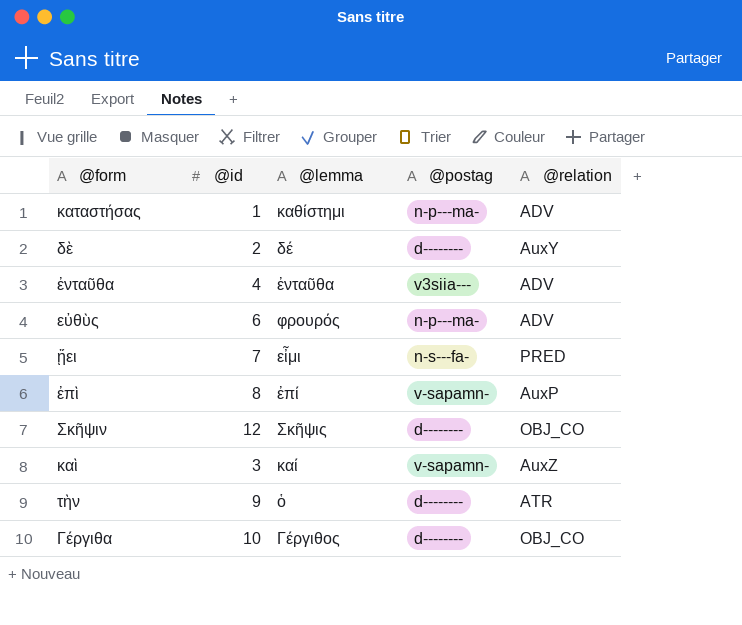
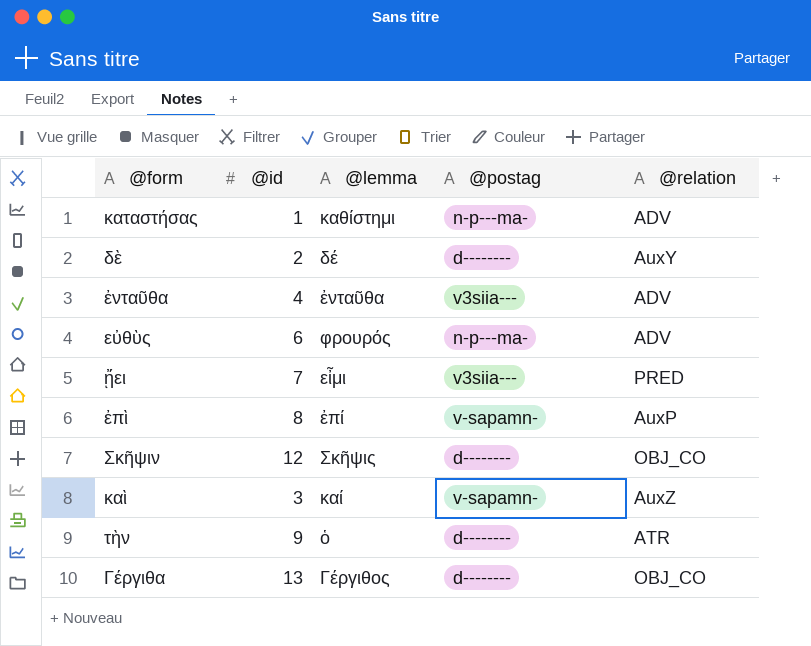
ᾔει | @postag: n-s---fa- -> v3siia---
Γέργιθα | @id: 10 -> 13

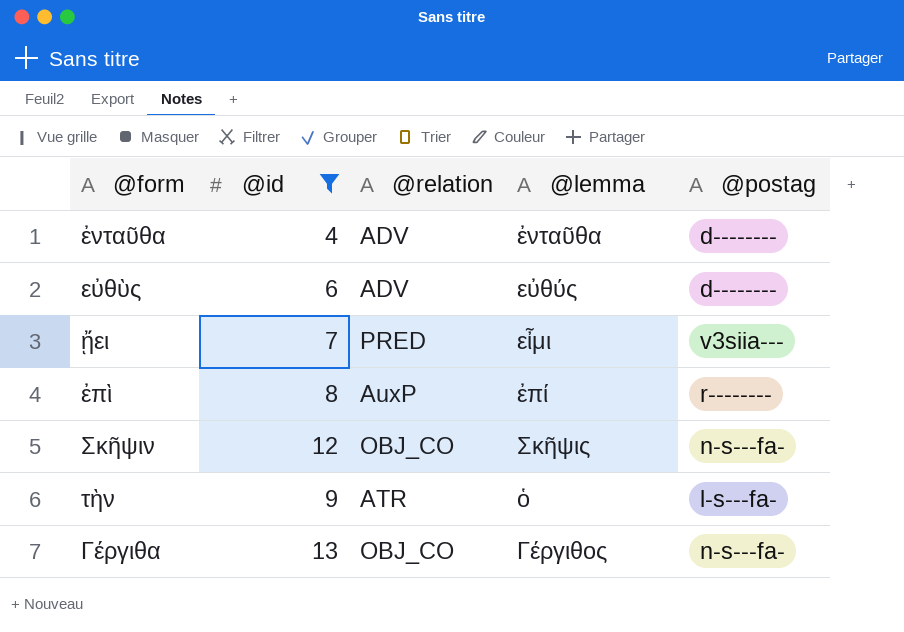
filter: none -> @id >= 4
column @relation | position: 5 -> 3
ἐνταῦθα | @postag: v3siia--- -> d--------
εὐθὺς | @lemma: φρουρός -> εὐθύς
εὐθὺς | @postag: n-p---ma- -> d--------
ἐπὶ | @postag: v-sapamn- -> r--------
Σκῆψιν | @postag: d-------- -> n-s---fa-
τὴν | @postag: d-------- -> l-s---fa-
Γέργιθα | @postag: d-------- -> n-s---fa-

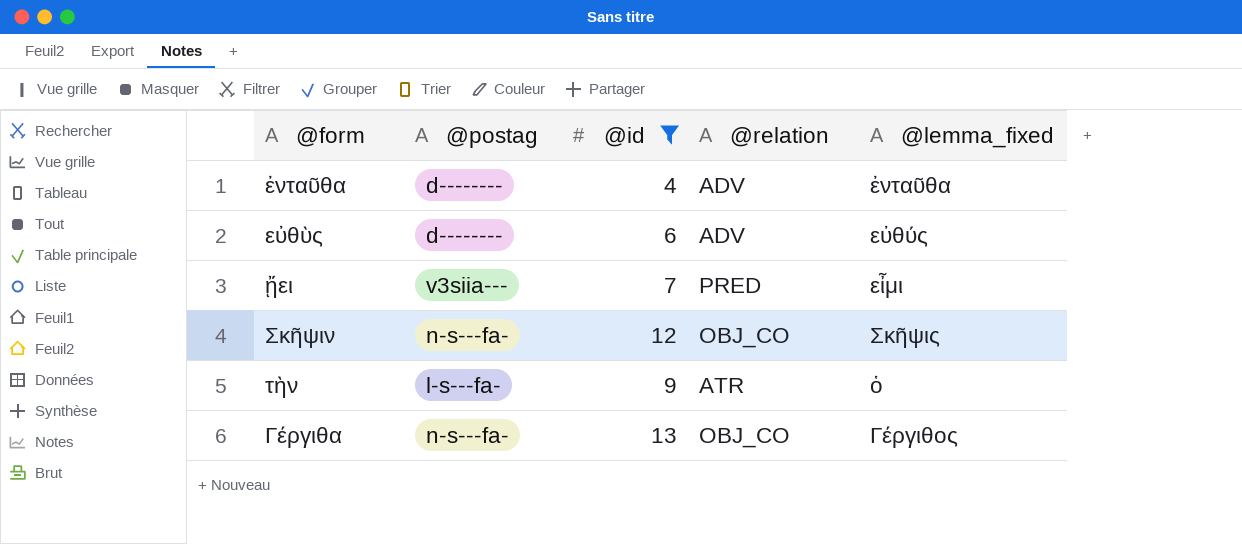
column @postag | position: 5 -> 2
column name: @lemma -> @lemma_fixed
row ἐπὶ: 8 | AuxP | ἐπί | r-------- -> none

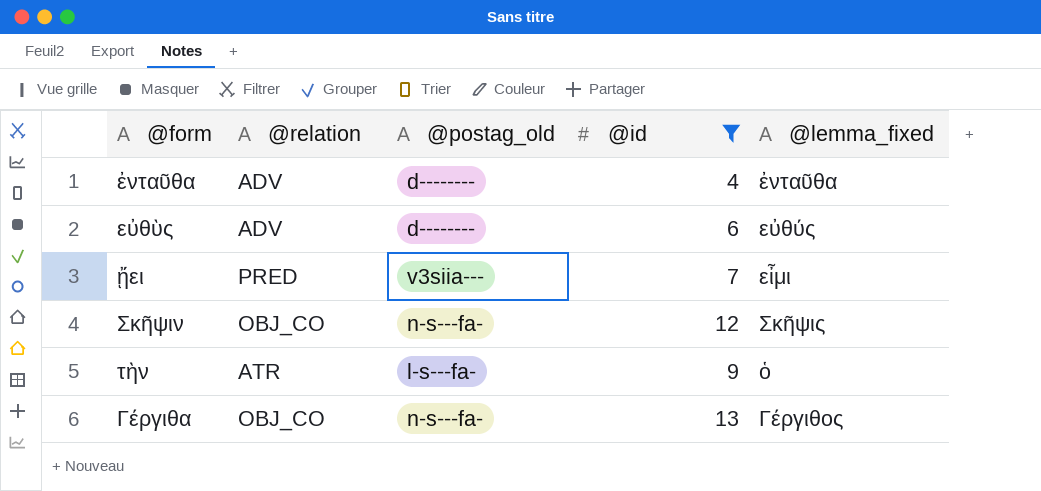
column @relation | position: 4 -> 2
column name: @postag -> @postag_old

